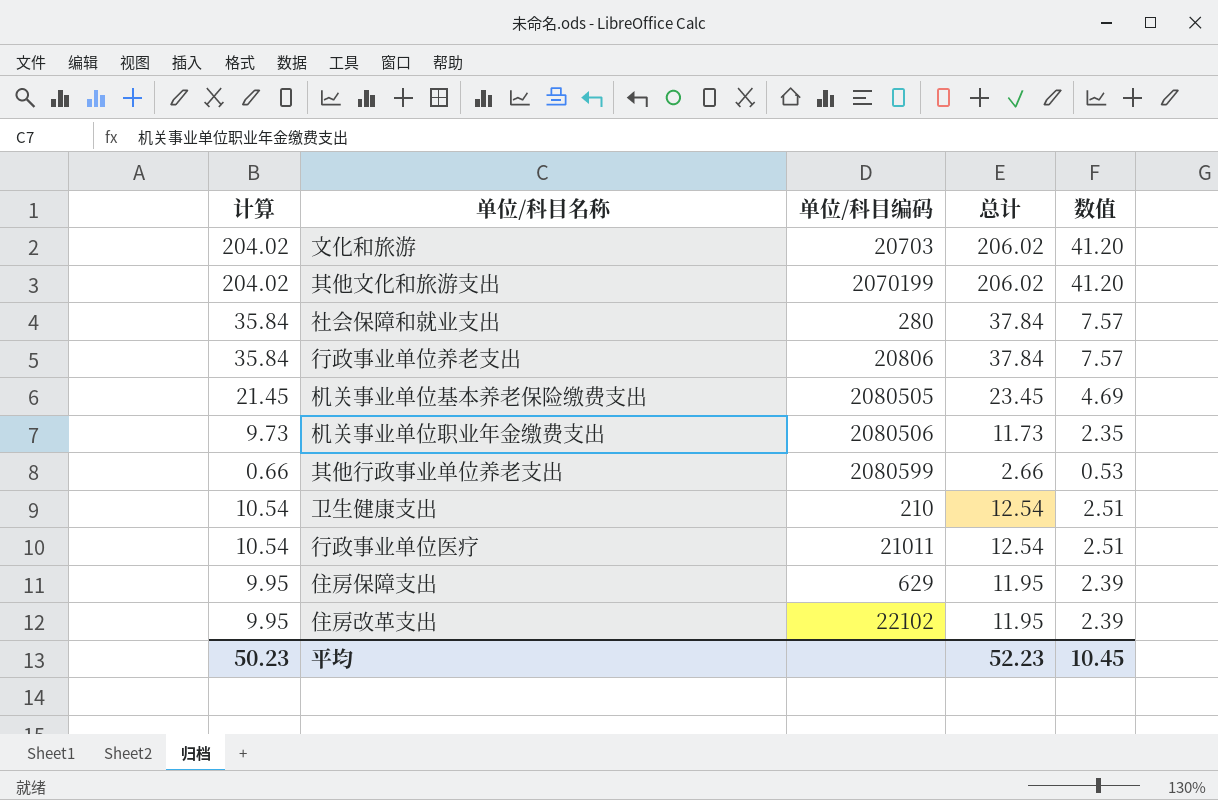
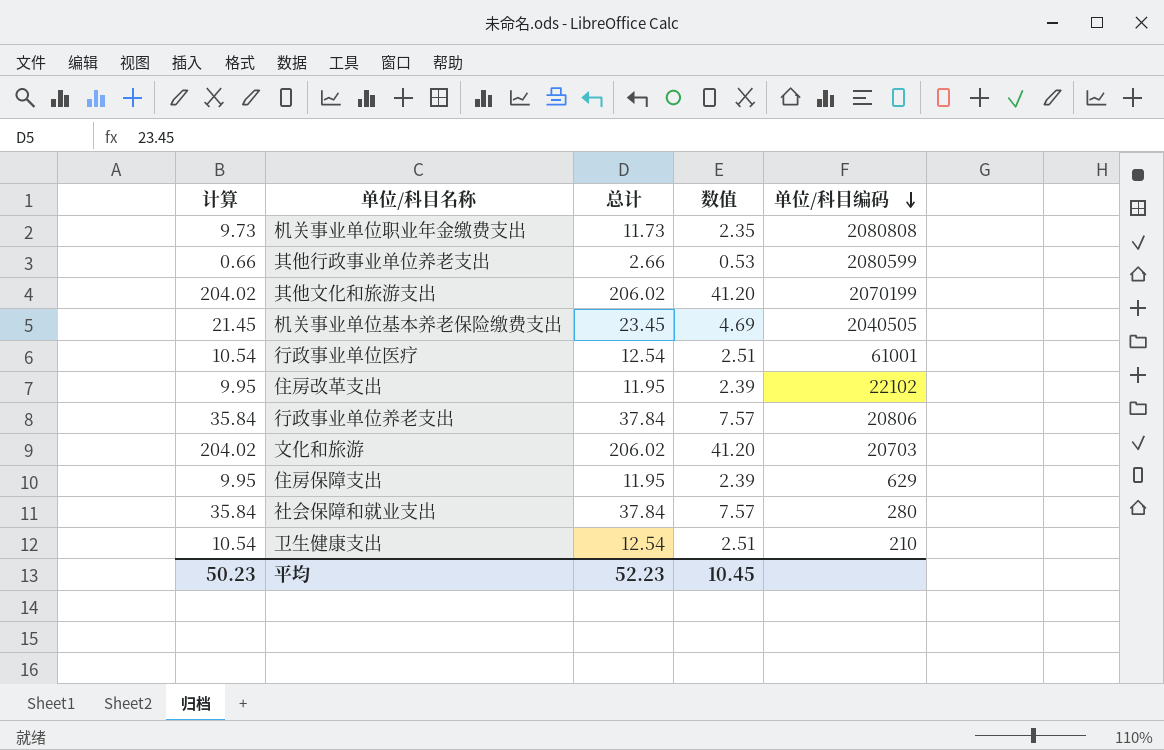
row order: none -> 单位/科目编码 descending
column 单位/科目编码 | position: 3 -> 5
机关事业单位职业年金缴费支出 | 单位/科目编码: 2080506 -> 2080808
机关事业单位基本养老保险缴费支出 | 单位/科目编码: 2080505 -> 2040505
行政事业单位医疗 | 单位/科目编码: 21011 -> 61001

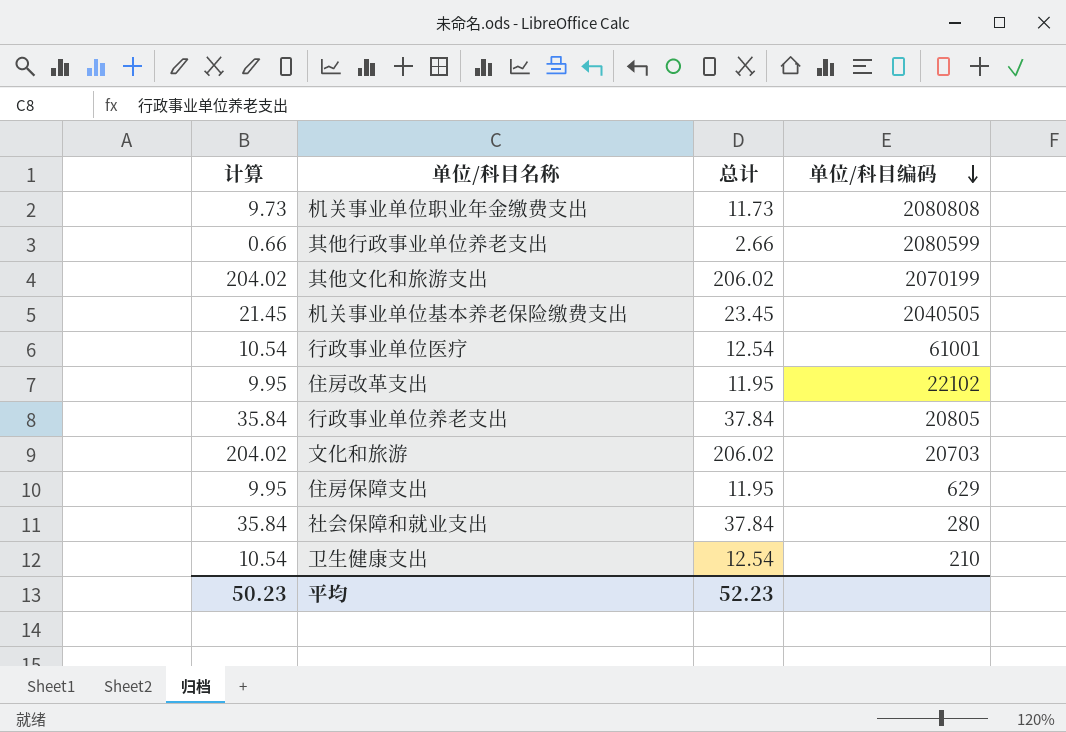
column 数值 | formula: [总计] * 0.2 -> none
行政事业单位养老支出 | 单位/科目编码: 20806 -> 20805

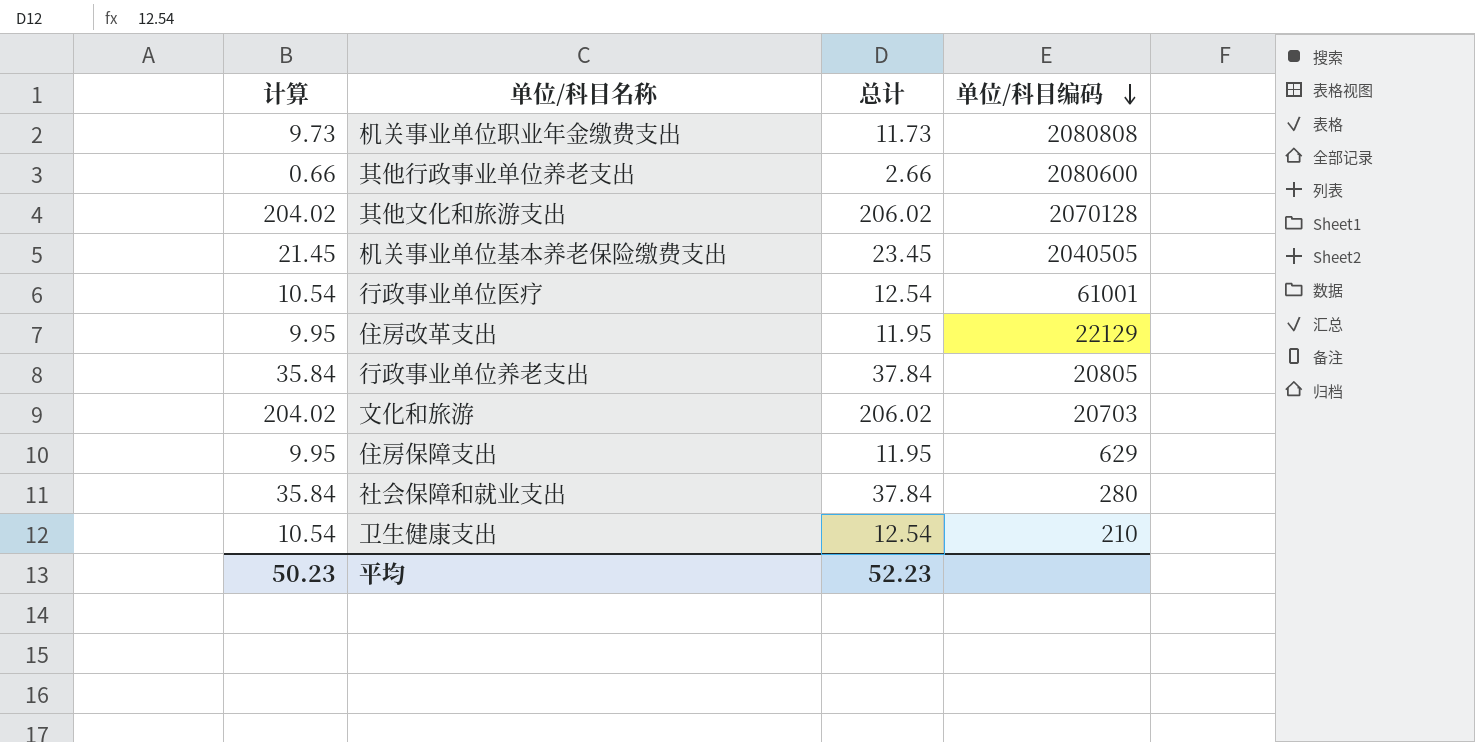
其他行政事业单位养老支出 | 单位/科目编码: 2080599 -> 2080600
其他文化和旅游支出 | 单位/科目编码: 2070199 -> 2070128
住房改革支出 | 单位/科目编码: 22102 -> 22129

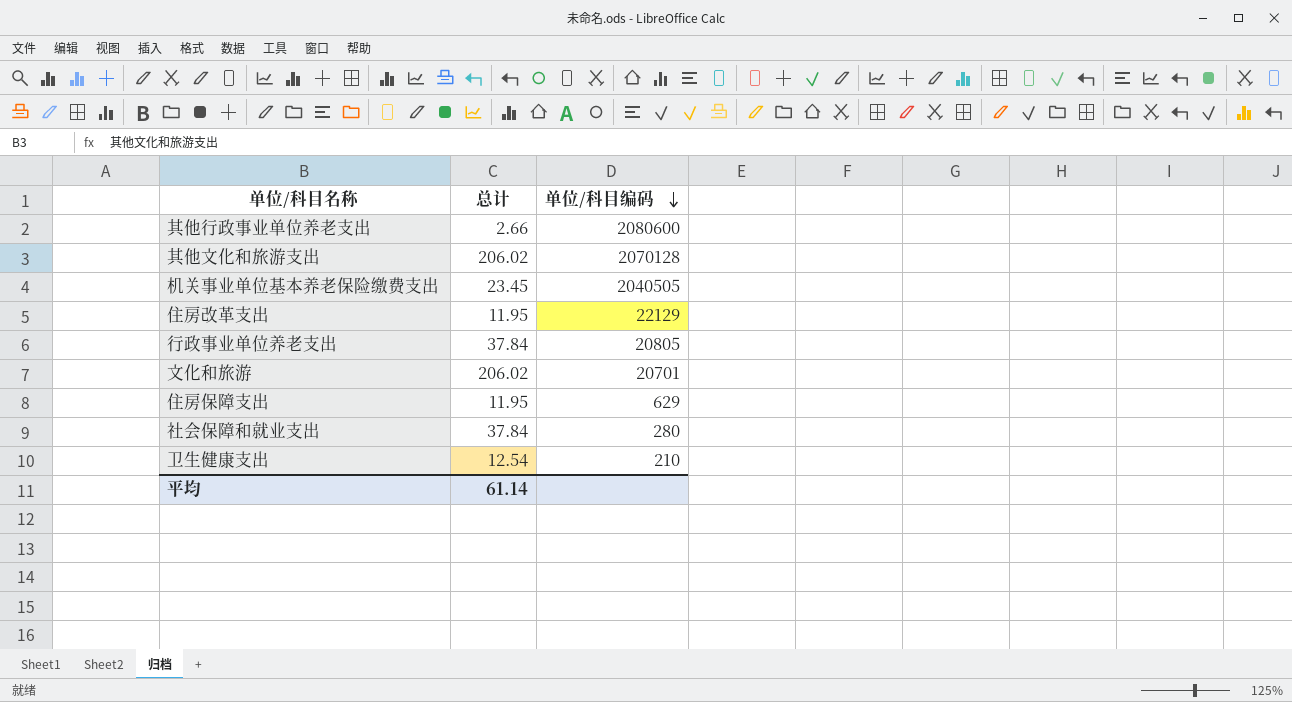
column 计算 | formula: [总计] - 2 -> none
row 机关事业单位职业年金缴费支出: 9.73 | 11.73 | 2080808 -> none
row 行政事业单位医疗: 10.54 | 12.54 | 61001 -> none
文化和旅游 | 单位/科目编码: 20703 -> 20701
平均 | 总计: 52.23 -> 61.14

